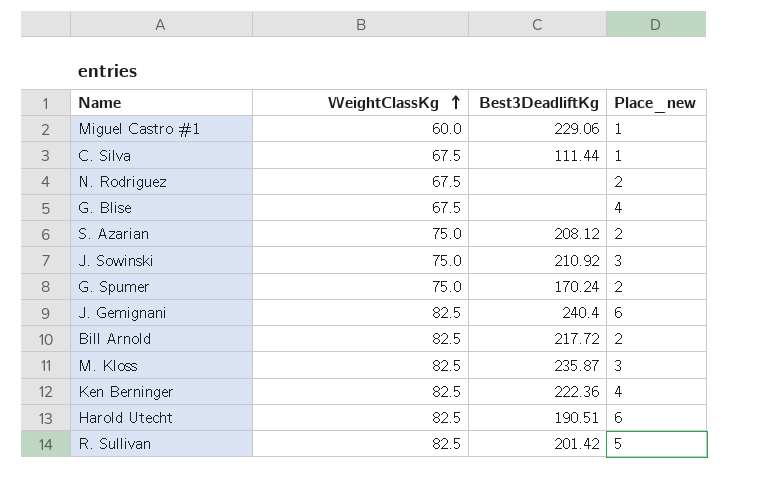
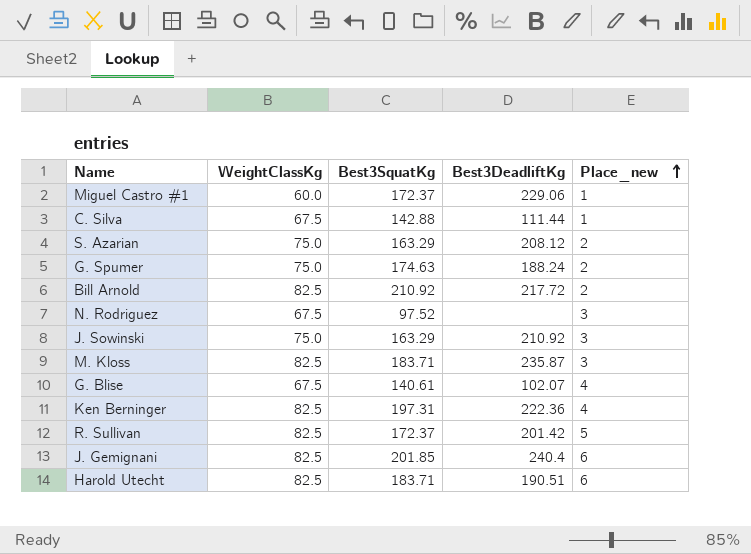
row order: WeightClassKg ascending -> Place_new ascending
column Best3SquatKg | position: none -> 3
G. Spumer | Best3DeadliftKg: 170.24 -> 188.24
N. Rodriguez | Place_new: 2 -> 3
G. Blise | Best3DeadliftKg: none -> 102.07

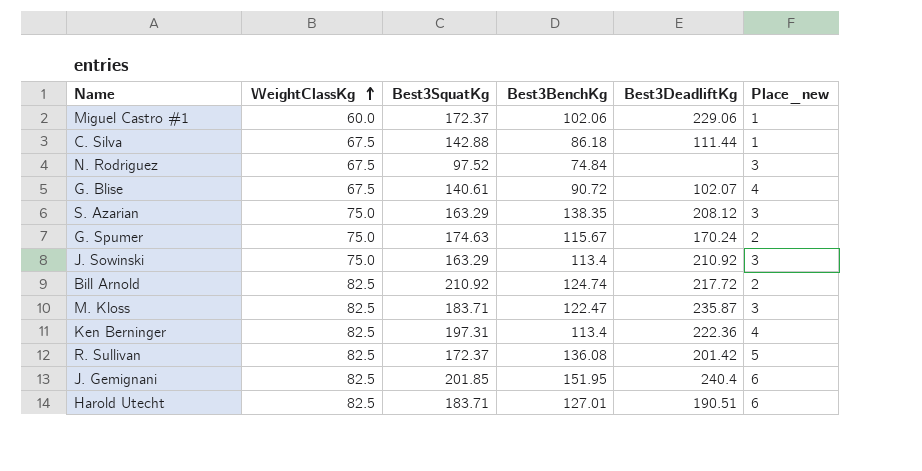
row order: Place_new ascending -> WeightClassKg ascending
column Best3BenchKg | position: none -> 4
S. Azarian | Place_new: 2 -> 3
G. Spumer | Best3DeadliftKg: 188.24 -> 170.24

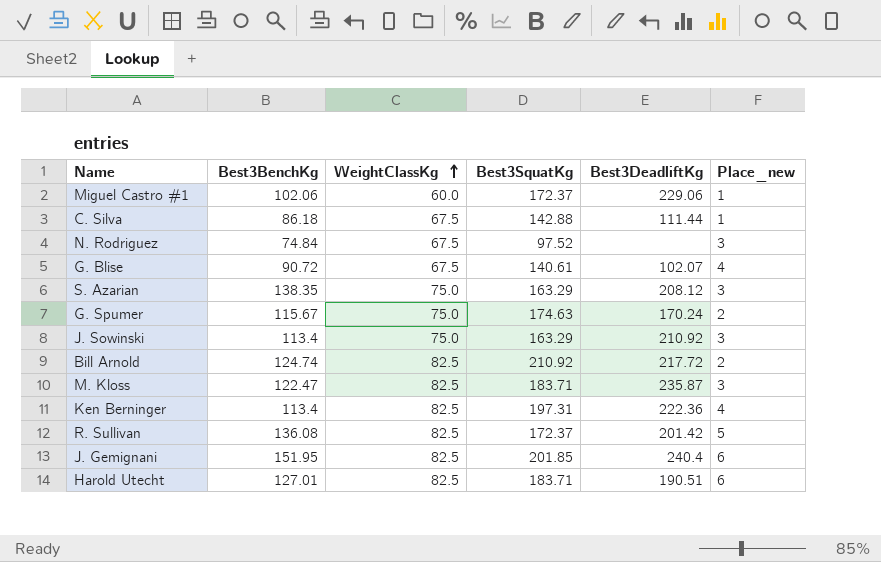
column Best3BenchKg | position: 4 -> 2

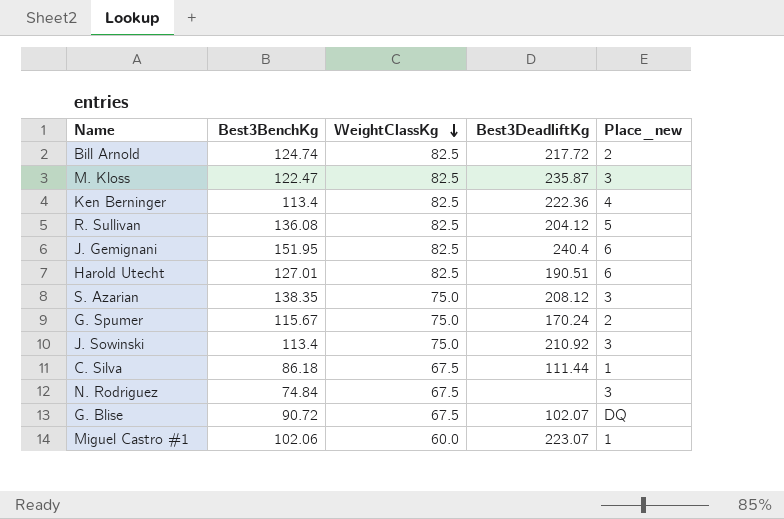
row order: WeightClassKg ascending -> WeightClassKg descending
column Best3SquatKg | position: 4 -> none
R. Sullivan | Best3DeadliftKg: 201.42 -> 204.12
G. Blise | Place_new: 4 -> DQ
Miguel Castro #1 | Best3DeadliftKg: 229.06 -> 223.07

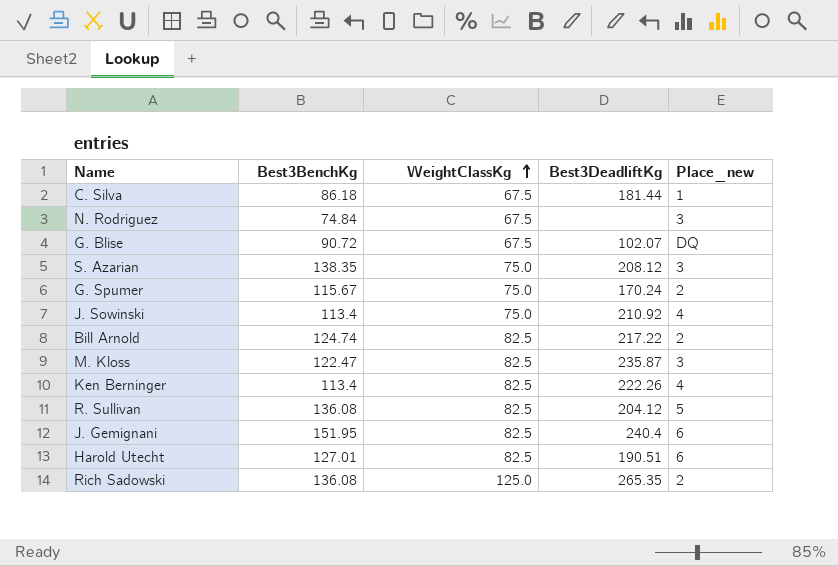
row order: WeightClassKg descending -> WeightClassKg ascending
row Miguel Castro #1: 102.06 | 60.0 | 223.07 | 1 -> none
C. Silva | Best3DeadliftKg: 111.44 -> 181.44
J. Sowinski | Place_new: 3 -> 4
Bill Arnold | Best3DeadliftKg: 217.72 -> 217.22
Ken Berninger | Best3DeadliftKg: 222.36 -> 222.26
row Rich Sadowski: none -> 136.08 | 125.0 | 265.35 | 2

